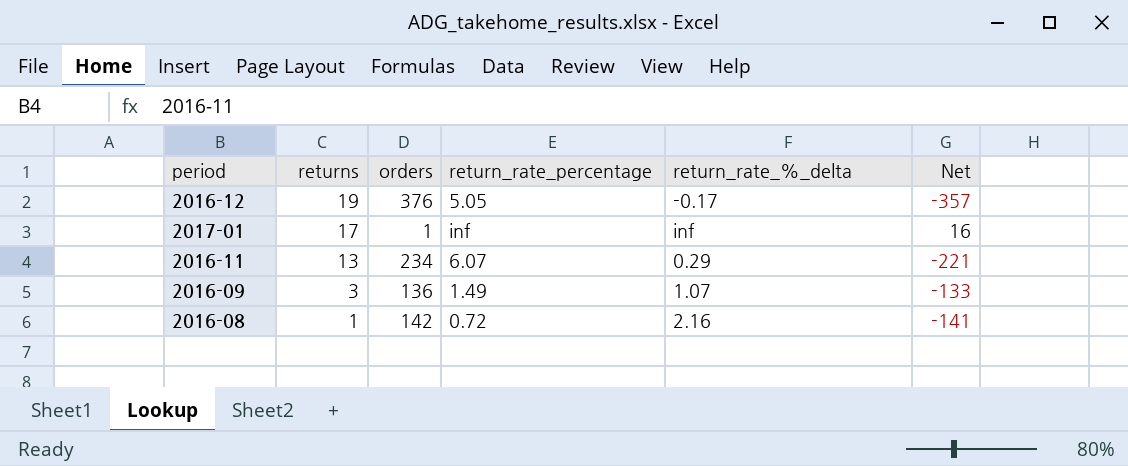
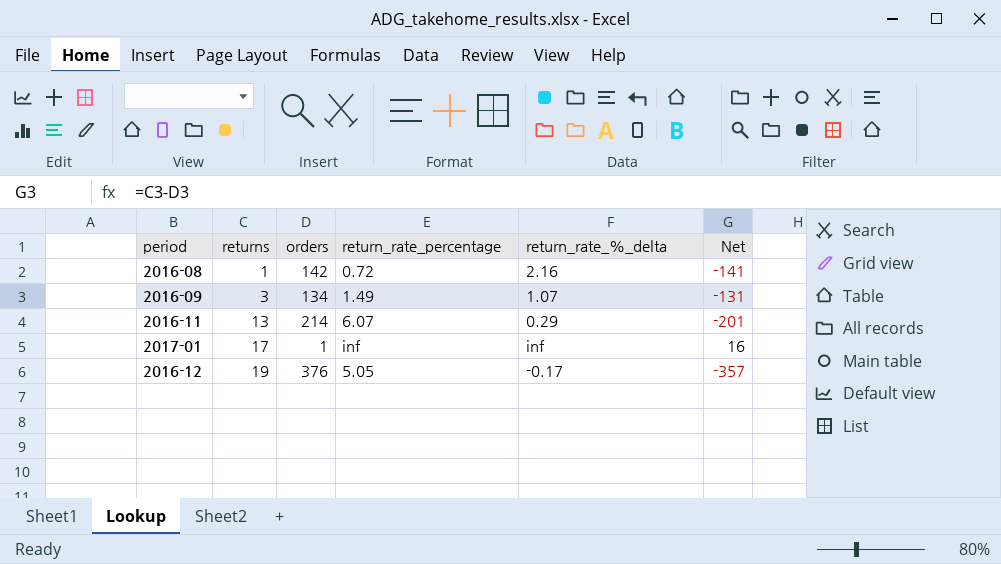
row order: returns descending -> returns ascending
2016-09 | orders: 136 -> 134
2016-09 | Net: -133 -> -131
2016-11 | orders: 234 -> 214
2016-11 | Net: -221 -> -201

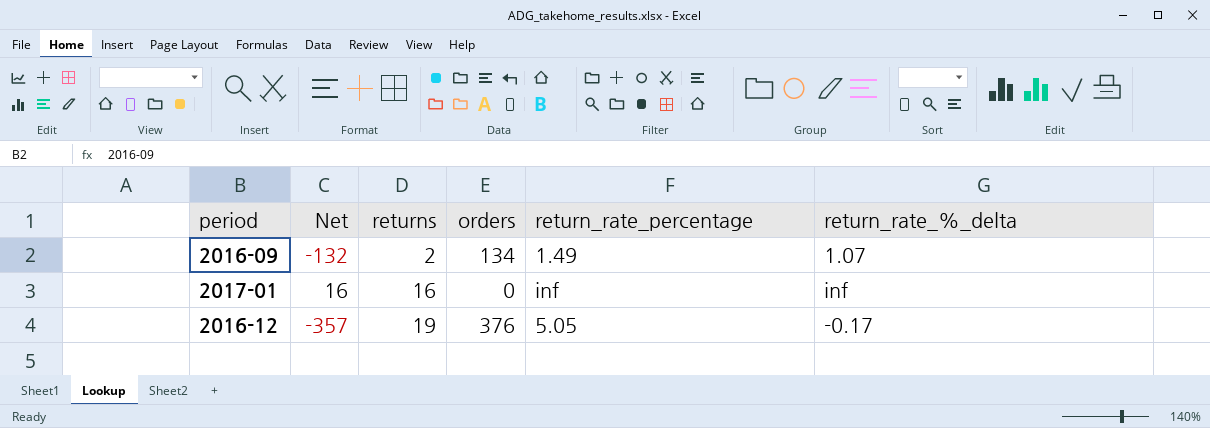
column Net | position: 6 -> 2
row 2016-08: 1 | 142 | 0.72 | 2.16 | -141 -> none
row 2016-11: 13 | 214 | 6.07 | 0.29 | -201 -> none
2016-09 | Net: -131 -> -132
2016-09 | returns: 3 -> 2
2017-01 | returns: 17 -> 16
2017-01 | orders: 1 -> 0

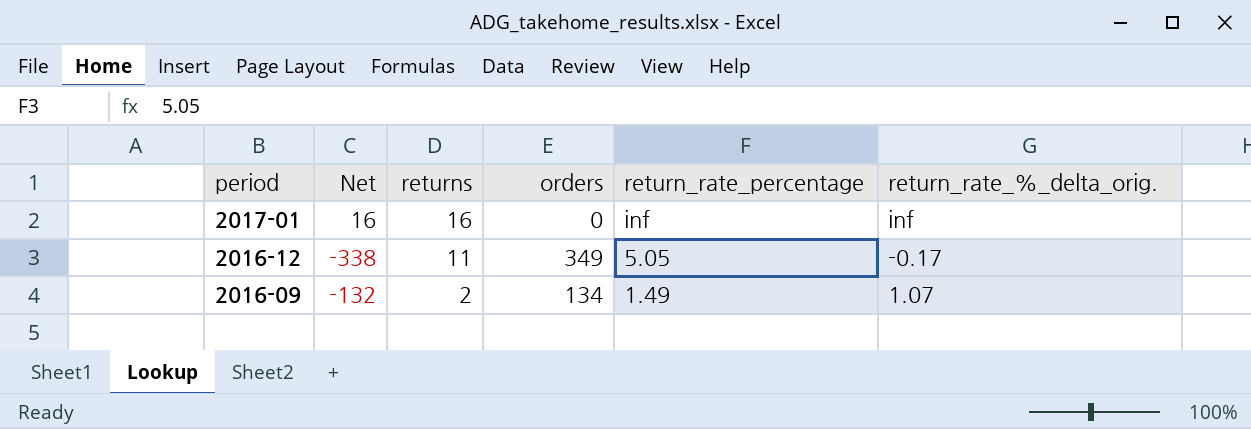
row order: returns ascending -> period descending
column name: return_rate_%_delta -> return_rate_%_delta_orig.
2016-12 | Net: -357 -> -338
2016-12 | returns: 19 -> 11
2016-12 | orders: 376 -> 349

